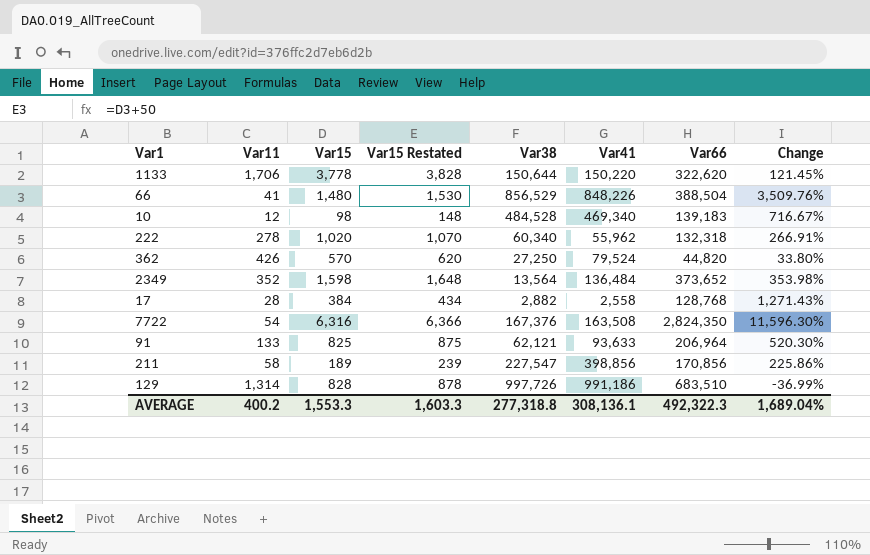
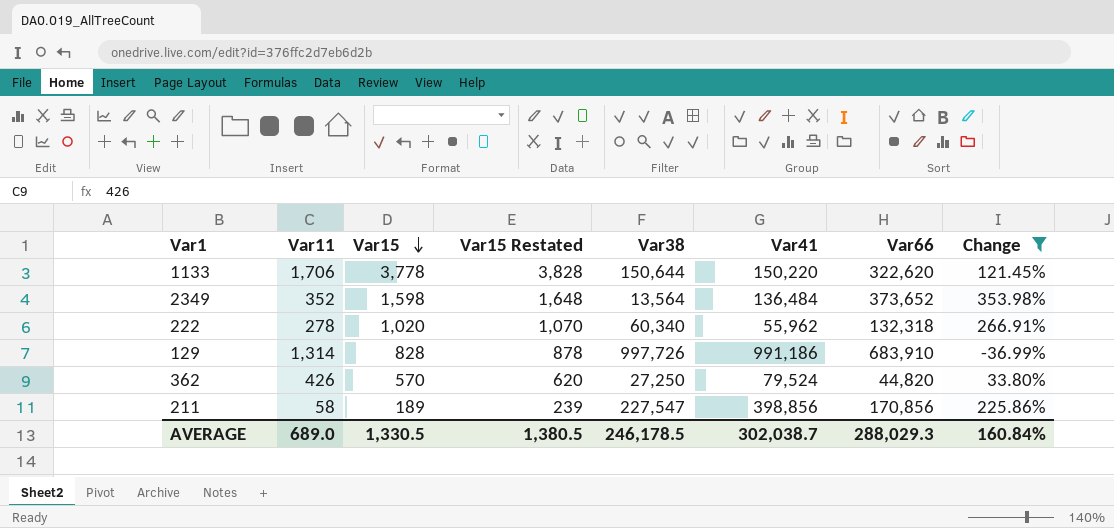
filter: none -> Change <= 353.98%
row order: none -> Var15 descending
129 | Var66: 683,510 -> 683,910
AVERAGE | Var11: 400.2 -> 689.0
AVERAGE | Var15: 1,553.3 -> 1,330.5
AVERAGE | Var15 Restated: 1,603.3 -> 1,380.5
AVERAGE | Var38: 277,318.8 -> 246,178.5
AVERAGE | Var41: 308,136.1 -> 302,038.7
AVERAGE | Var66: 492,322.3 -> 288,029.3
AVERAGE | Change: 1,689.04% -> 160.84%

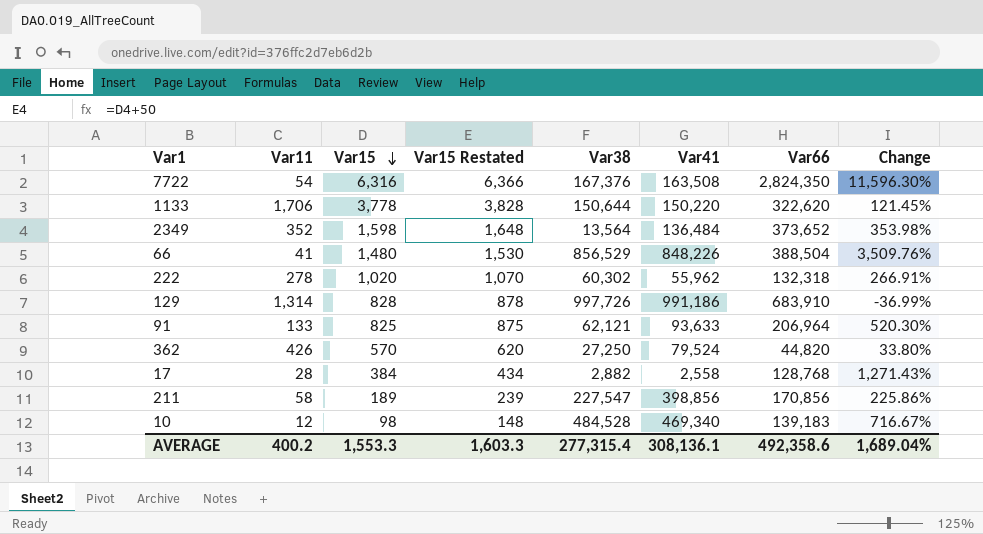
filter: Change <= 353.98% -> none
222 | Var38: 60,340 -> 60,302
AVERAGE | Var11: 689.0 -> 400.2
AVERAGE | Var15: 1,330.5 -> 1,553.3
AVERAGE | Var15 Restated: 1,380.5 -> 1,603.3
AVERAGE | Var38: 246,178.5 -> 277,315.4
AVERAGE | Var41: 302,038.7 -> 308,136.1
AVERAGE | Var66: 288,029.3 -> 492,358.6
AVERAGE | Change: 160.84% -> 1,689.04%

